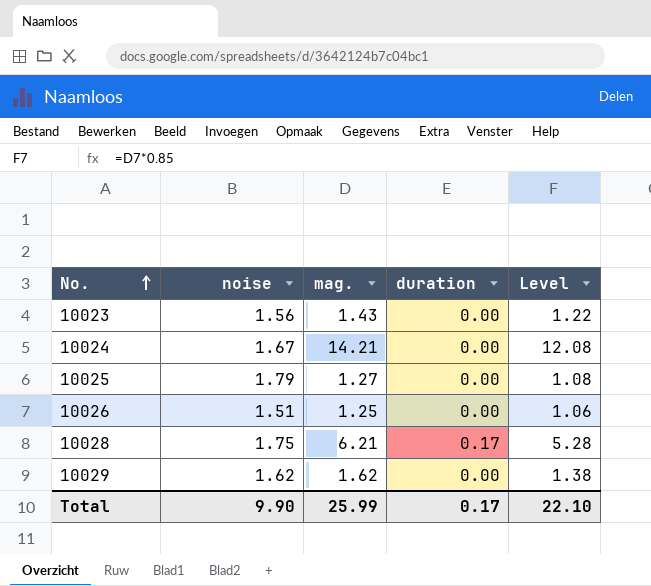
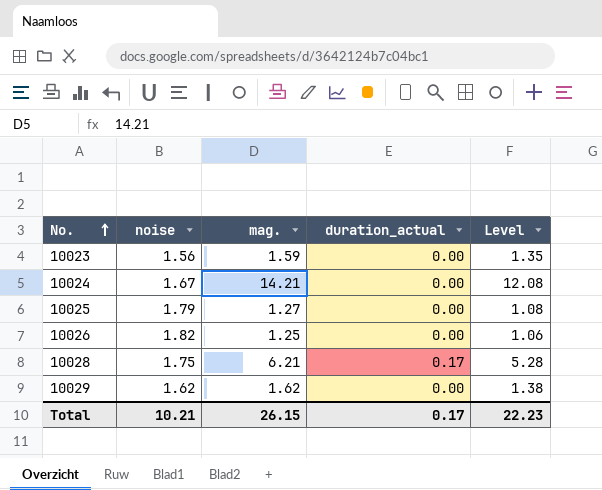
column name: duration -> duration_actual
10023 | mag.: 1.43 -> 1.59
10023 | Level: 1.22 -> 1.35
10026 | noise: 1.51 -> 1.82
Total | noise: 9.90 -> 10.21
Total | mag.: 25.99 -> 26.15
Total | Level: 22.10 -> 22.23

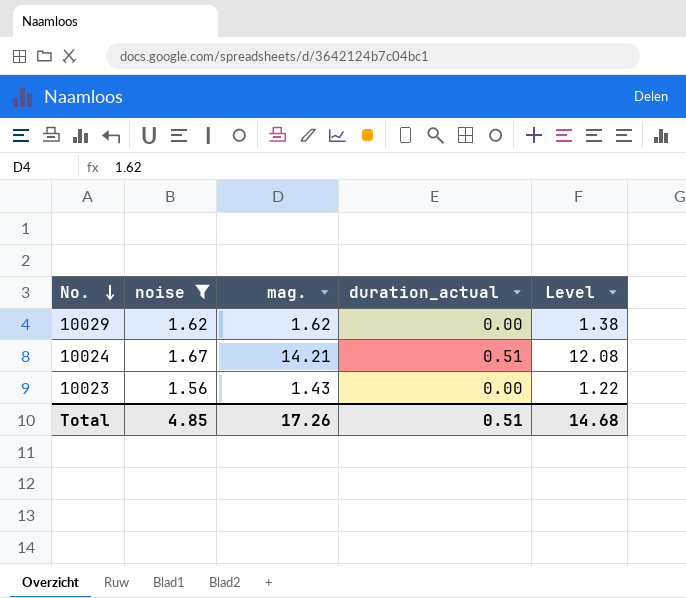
filter: none -> noise <= 1.67
row order: No. ascending -> No. descending
10024 | duration_actual: 0.00 -> 0.51
10023 | mag.: 1.59 -> 1.43
10023 | Level: 1.35 -> 1.22
Total | noise: 10.21 -> 4.85
Total | mag.: 26.15 -> 17.26
Total | duration_actual: 0.17 -> 0.51
Total | Level: 22.23 -> 14.68

